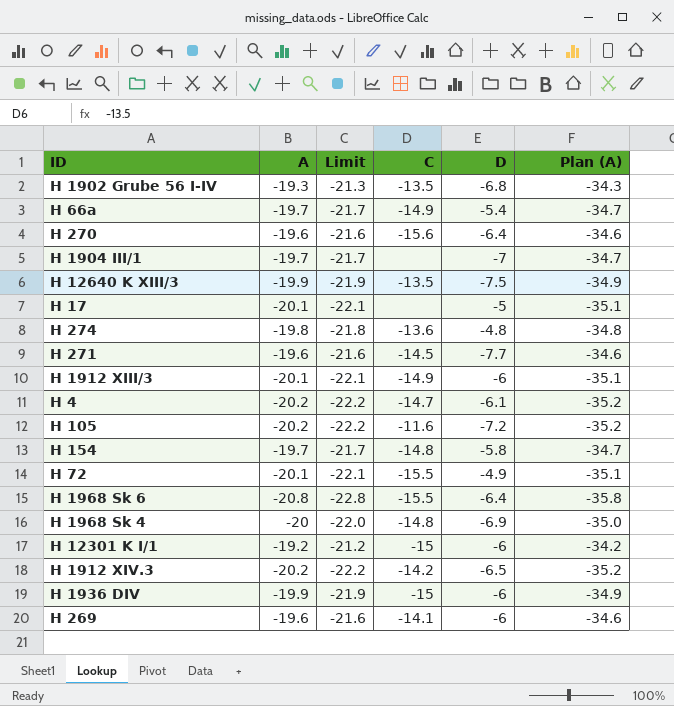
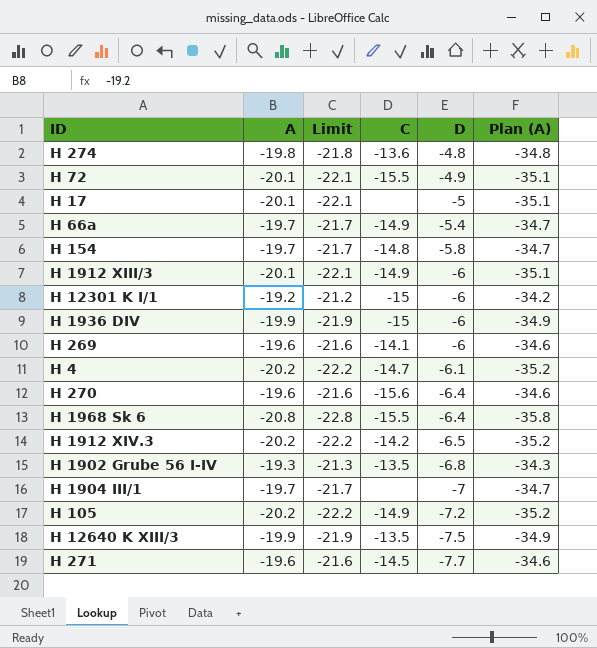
row order: none -> D descending
row H 1968 Sk 4: -20 | -22.0 | -14.8 | -6.9 | -35.0 -> none
H 105 | C: -11.6 -> -14.9

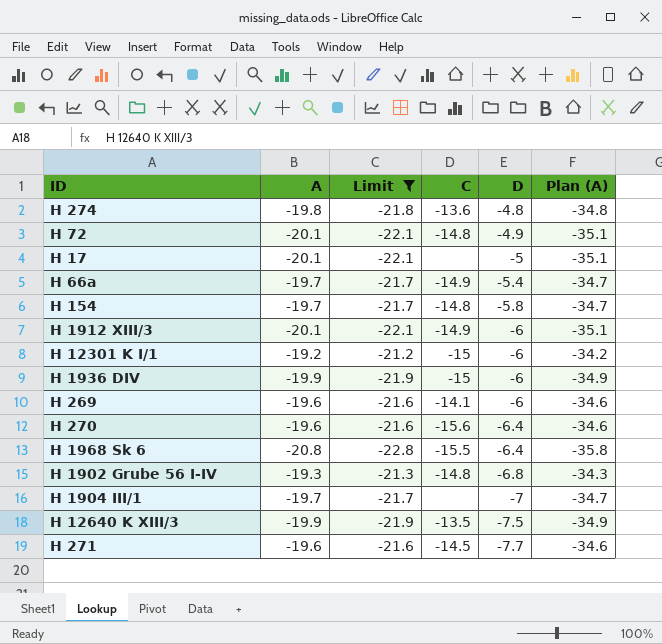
filter: none -> Limit != -22.2
H 72 | C: -15.5 -> -14.8
H 1902 Grube 56 I-IV | C: -13.5 -> -14.8

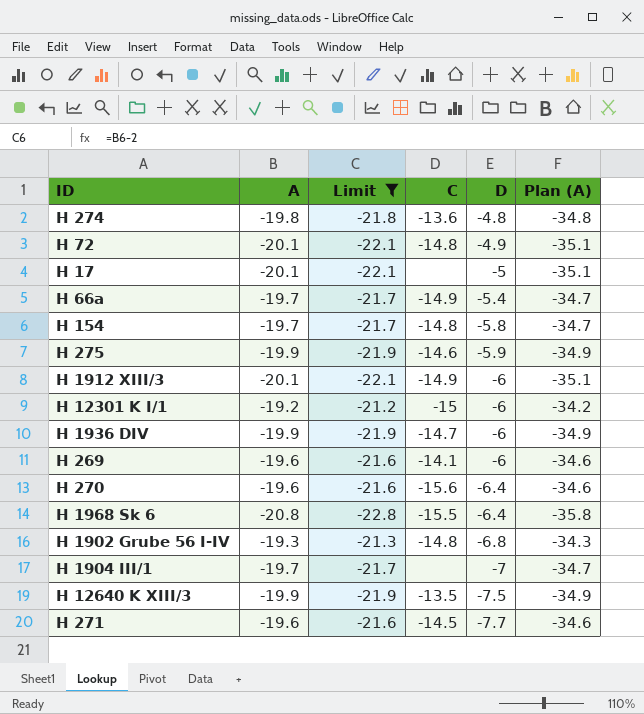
row H 275: none -> -19.9 | -21.9 | -14.6 | -5.9 | -34.9
H 1936 DIV | C: -15 -> -14.7

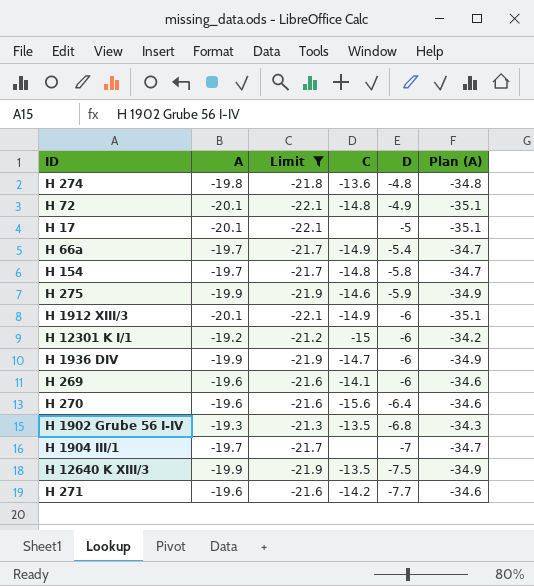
row H 1968 Sk 6: -20.8 | -22.8 | -15.5 | -6.4 | -35.8 -> none
H 1902 Grube 56 I-IV | C: -14.8 -> -13.5
H 271 | C: -14.5 -> -14.2

